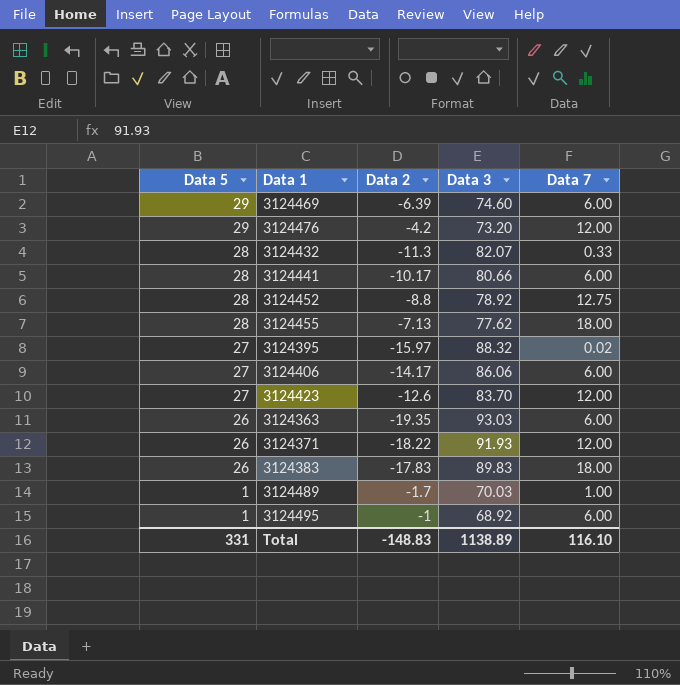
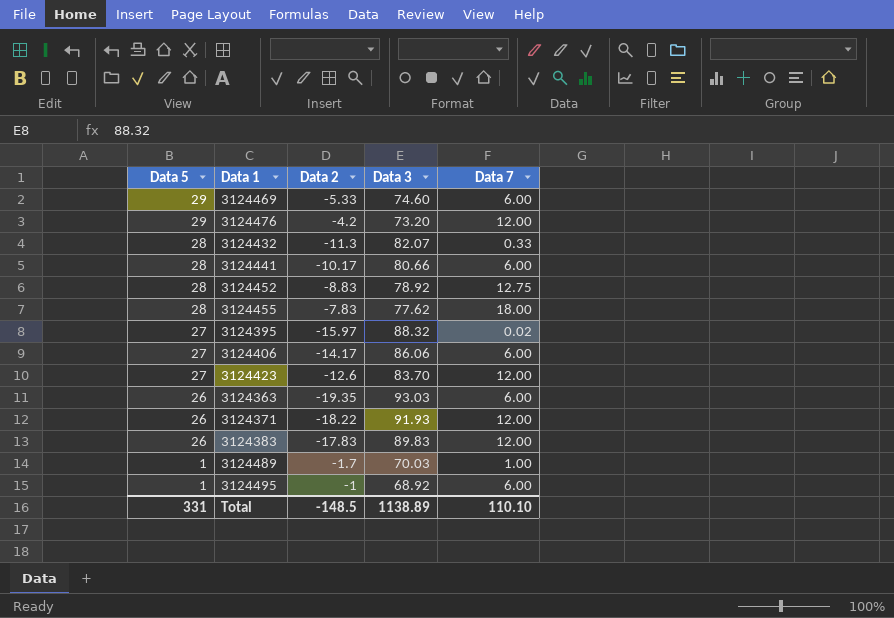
3124469 | Data 2: -6.39 -> -5.33
3124452 | Data 2: -8.8 -> -8.83
3124455 | Data 2: -7.13 -> -7.83
3124383 | Data 7: 18.00 -> 12.00
Total | Data 2: -148.83 -> -148.5
Total | Data 7: 116.10 -> 110.10

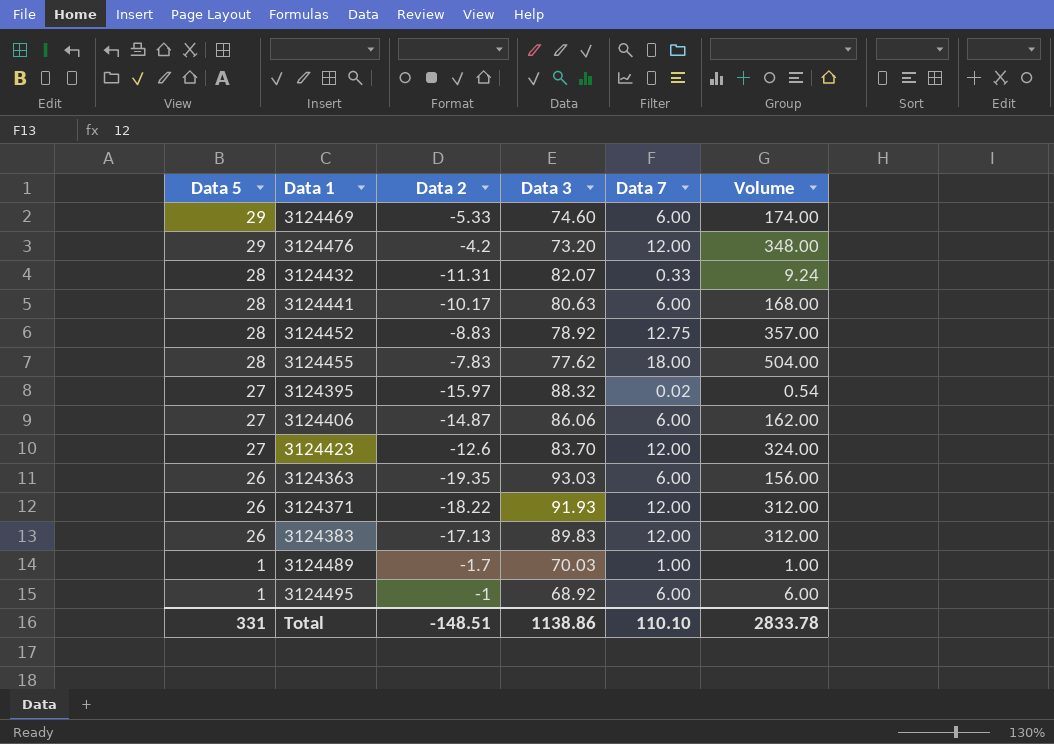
column Volume | formula: none -> [Data 5] * [Data 7]
3124432 | Data 2: -11.3 -> -11.31
3124441 | Data 3: 80.66 -> 80.63
3124406 | Data 2: -14.17 -> -14.87
3124383 | Data 2: -17.83 -> -17.13
Total | Data 2: -148.5 -> -148.51
Total | Data 3: 1138.89 -> 1138.86

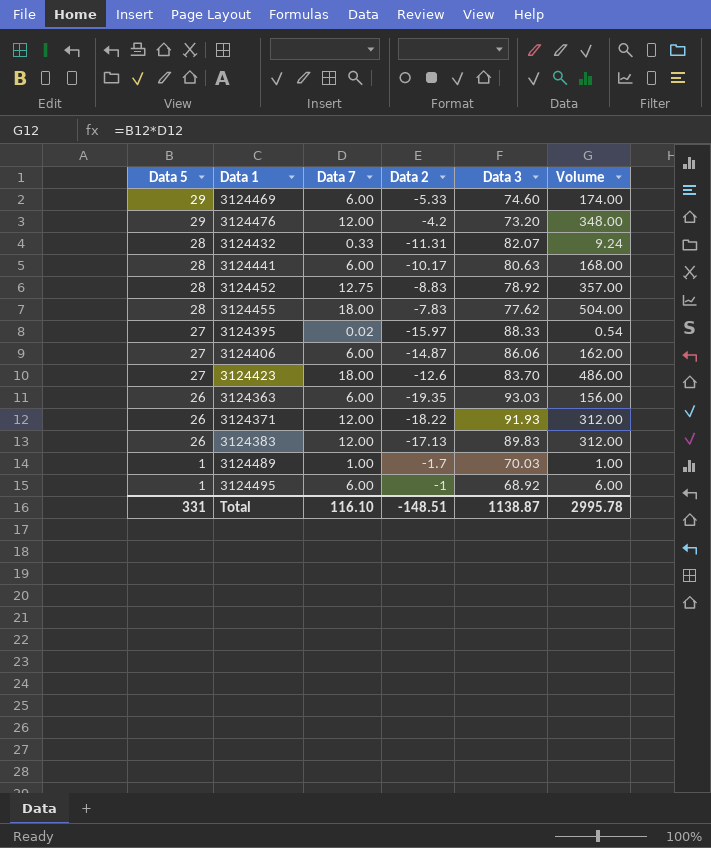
column Data 7 | position: 5 -> 3
3124395 | Data 3: 88.32 -> 88.33
3124423 | Data 7: 12.00 -> 18.00
3124423 | Volume: 324.00 -> 486.00
Total | Data 7: 110.10 -> 116.10
Total | Data 3: 1138.86 -> 1138.87
Total | Volume: 2833.78 -> 2995.78

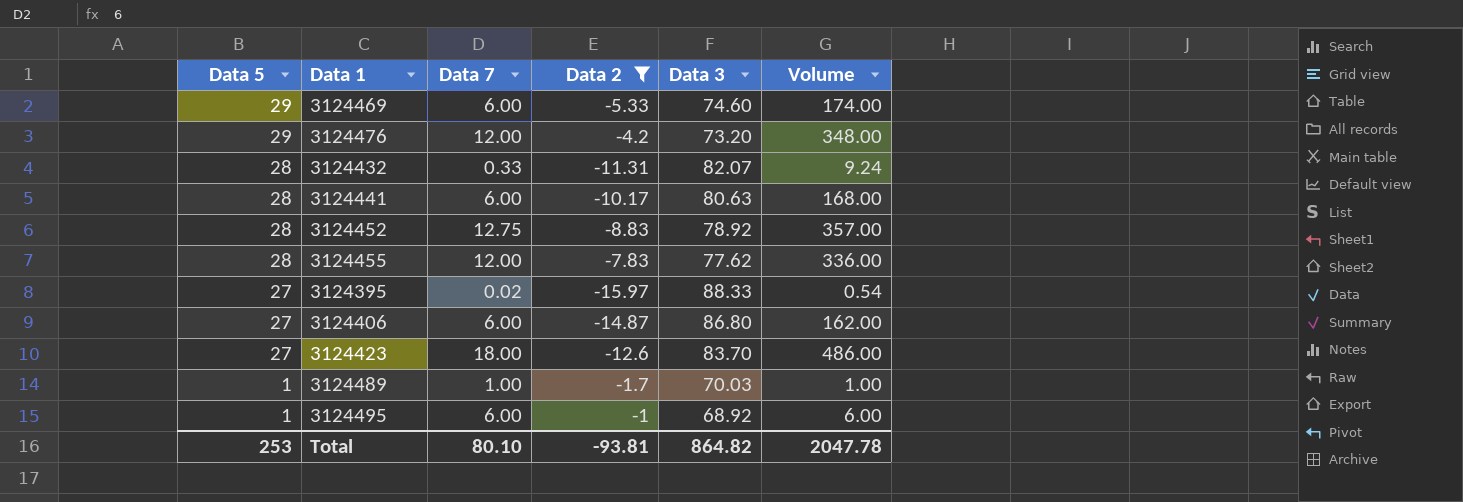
filter: none -> Data 2 >= -15.97
3124455 | Data 7: 18.00 -> 12.00
3124455 | Volume: 504.00 -> 336.00
3124406 | Data 3: 86.06 -> 86.80
Total | Data 5: 331 -> 253
Total | Data 7: 116.10 -> 80.10
Total | Data 2: -148.51 -> -93.81
Total | Data 3: 1138.87 -> 864.82
Total | Volume: 2995.78 -> 2047.78

